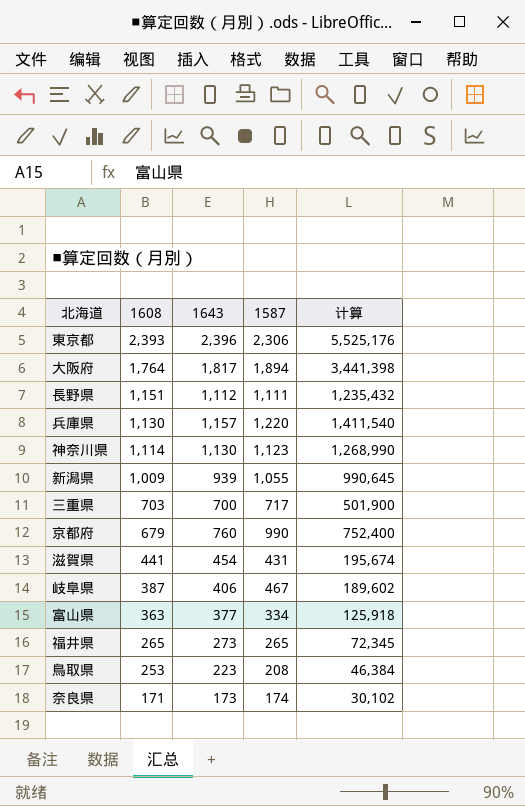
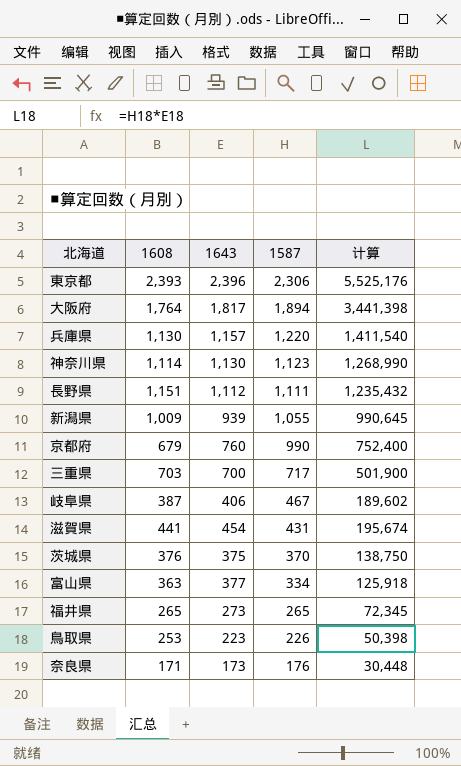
row order: 1608 descending -> 1587 descending
row 茨城県: none -> 376 | 375 | 370 | 138,750
鳥取県 | 1587: 208 -> 226
鳥取県 | 计算: 46,384 -> 50,398
奈良県 | 1587: 174 -> 176
奈良県 | 计算: 30,102 -> 30,448

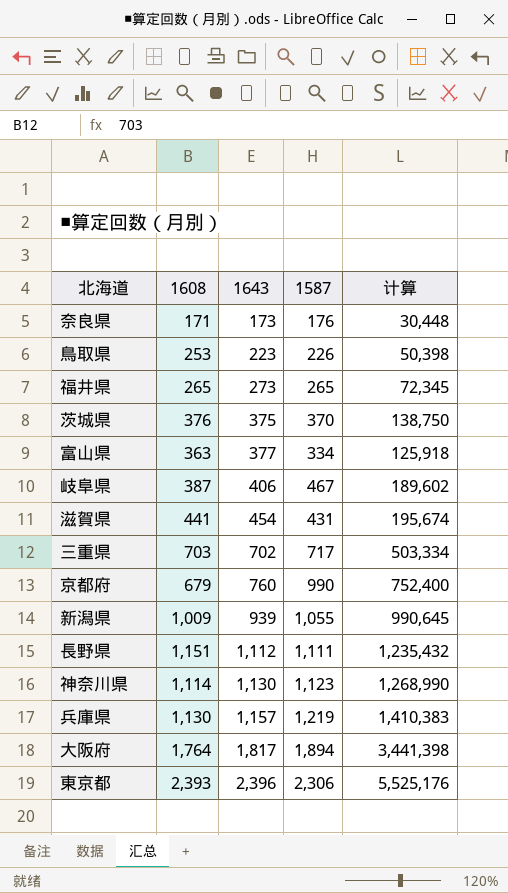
row order: 1587 descending -> 1643 ascending
三重県 | 1643: 700 -> 702
三重県 | 计算: 501,900 -> 503,334
兵庫県 | 1587: 1,220 -> 1,219
兵庫県 | 计算: 1,411,540 -> 1,410,383

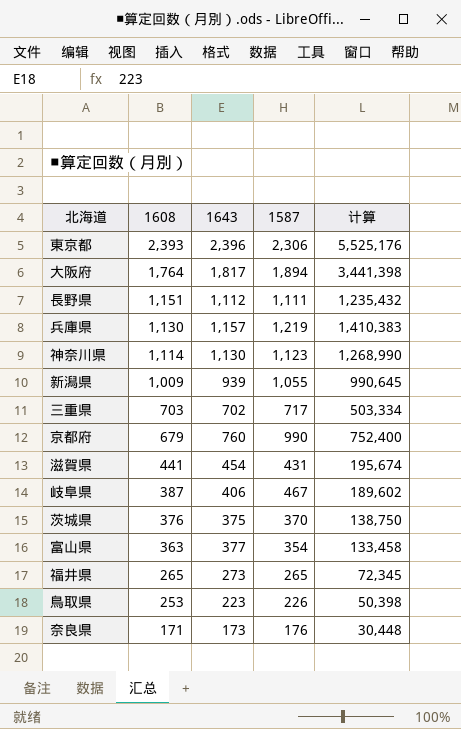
row order: 1643 ascending -> 1608 descending
富山県 | 1587: 334 -> 354
富山県 | 计算: 125,918 -> 133,458

